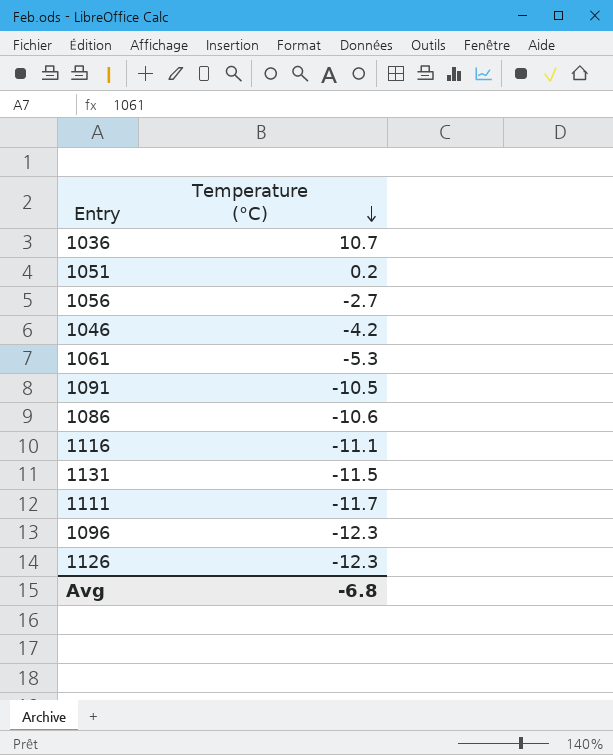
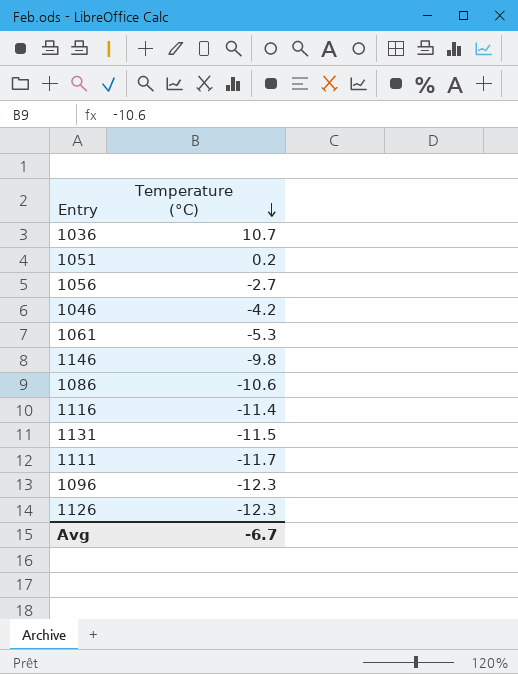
row 1091: -10.5 -> none
row 1146: none -> -9.8
1116 | Temperature (°C): -11.1 -> -11.4
Avg | Temperature (°C): -6.8 -> -6.7

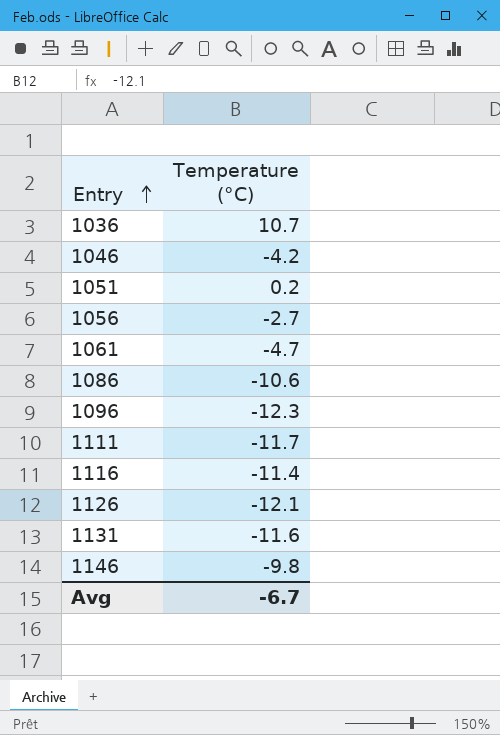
row order: Temperature (°C) descending -> Entry ascending
1061 | Temperature (°C): -5.3 -> -4.7
1126 | Temperature (°C): -12.3 -> -12.1
1131 | Temperature (°C): -11.5 -> -11.6

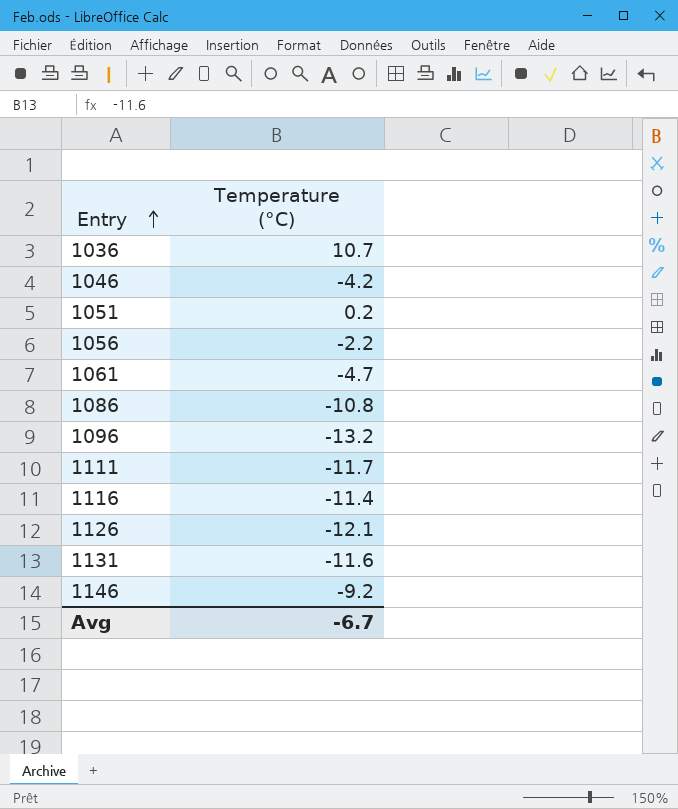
1056 | Temperature (°C): -2.7 -> -2.2
1086 | Temperature (°C): -10.6 -> -10.8
1096 | Temperature (°C): -12.3 -> -13.2
1146 | Temperature (°C): -9.8 -> -9.2

